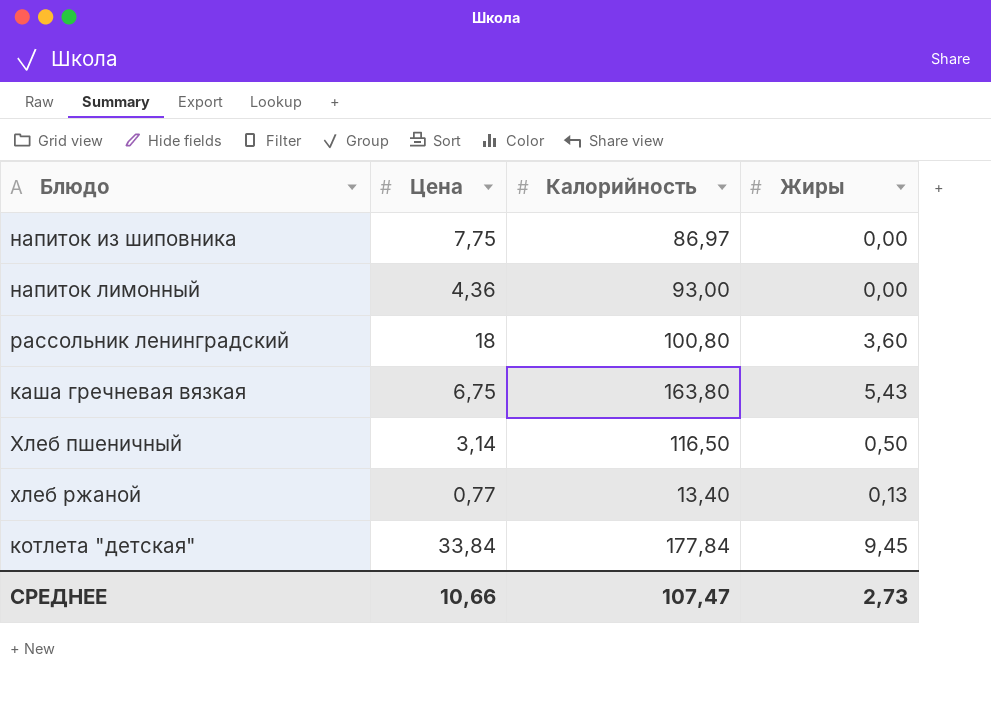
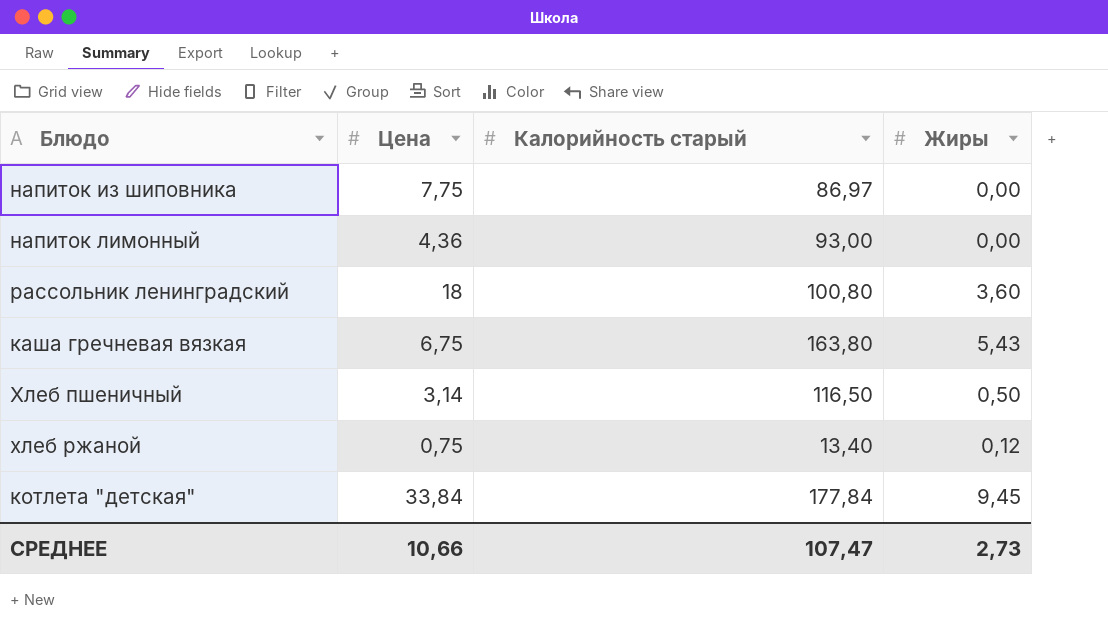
column name: Калорийность -> Калорийность старый
хлеб ржаной | Цена: 0,77 -> 0,75
хлеб ржаной | Жиры: 0,13 -> 0,12

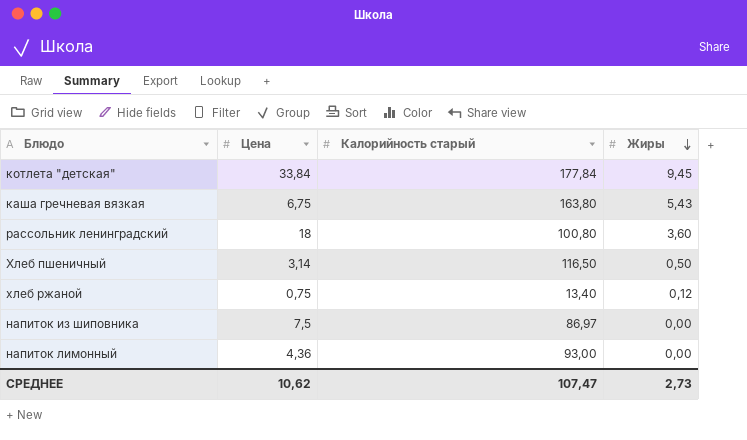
row order: none -> Жиры descending
напиток из шиповника | Цена: 7,75 -> 7,5
СРЕДНЕЕ | Цена: 10,66 -> 10,62

